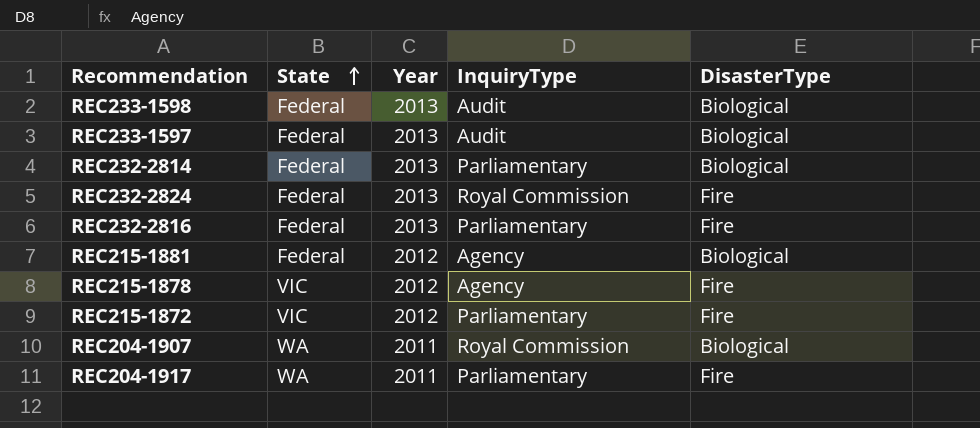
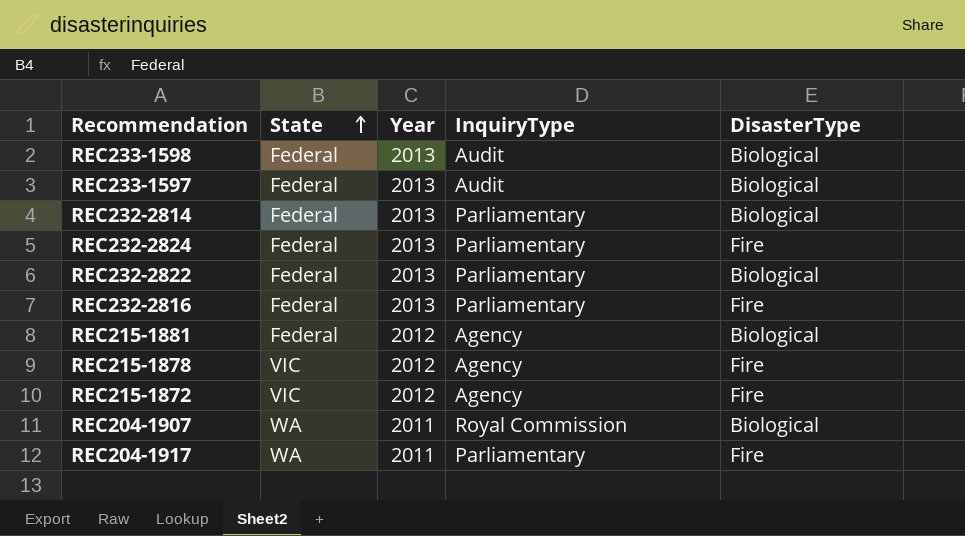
REC232-2824 | InquiryType: Royal Commission -> Parliamentary
row REC232-2822: none -> Federal | 2013 | Parliamentary | Biological
REC215-1872 | InquiryType: Parliamentary -> Agency

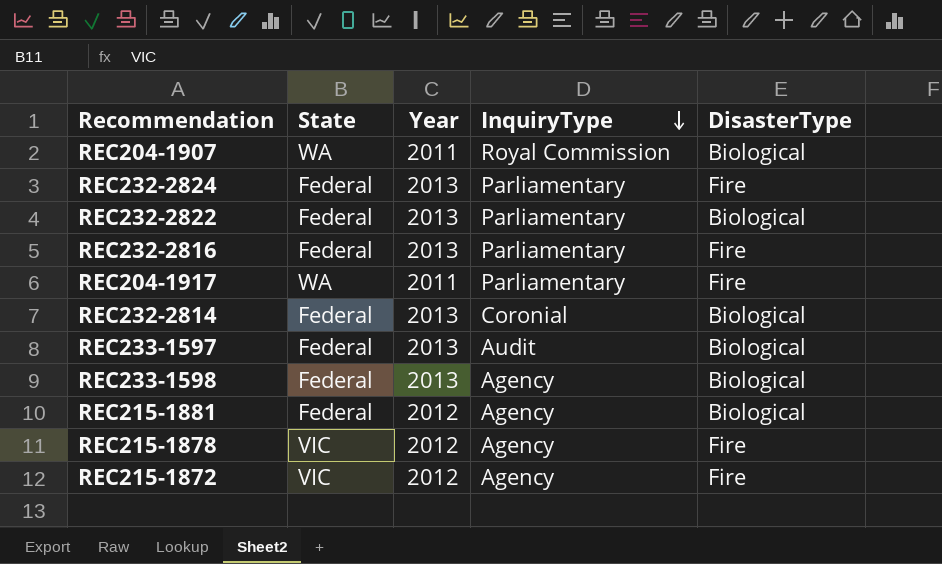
row order: State ascending -> InquiryType descending
REC232-2814 | InquiryType: Parliamentary -> Coronial
REC233-1598 | InquiryType: Audit -> Agency

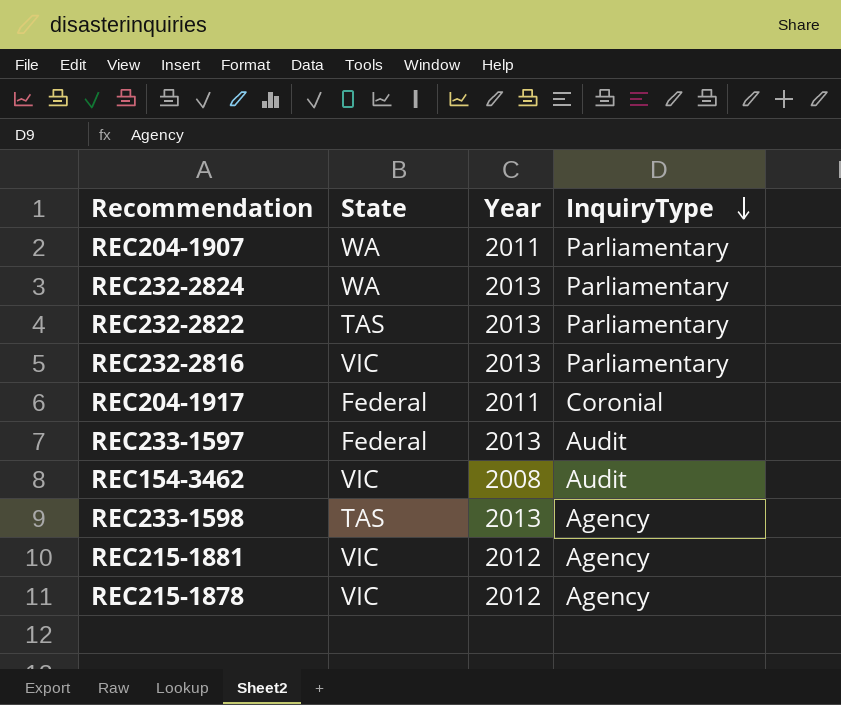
column DisasterType | position: 5 -> none
row REC232-2814: Federal | 2013 | Coronial | Biological -> none
row REC215-1872: VIC | 2012 | Agency | Fire -> none
REC204-1907 | InquiryType: Royal Commission -> Parliamentary
REC232-2824 | State: Federal -> WA
REC232-2822 | State: Federal -> TAS
REC232-2816 | State: Federal -> VIC
REC204-1917 | State: WA -> Federal
REC204-1917 | InquiryType: Parliamentary -> Coronial
row REC154-3462: none -> VIC | 2008 | Audit
REC233-1598 | State: Federal -> TAS
REC215-1881 | State: Federal -> VIC

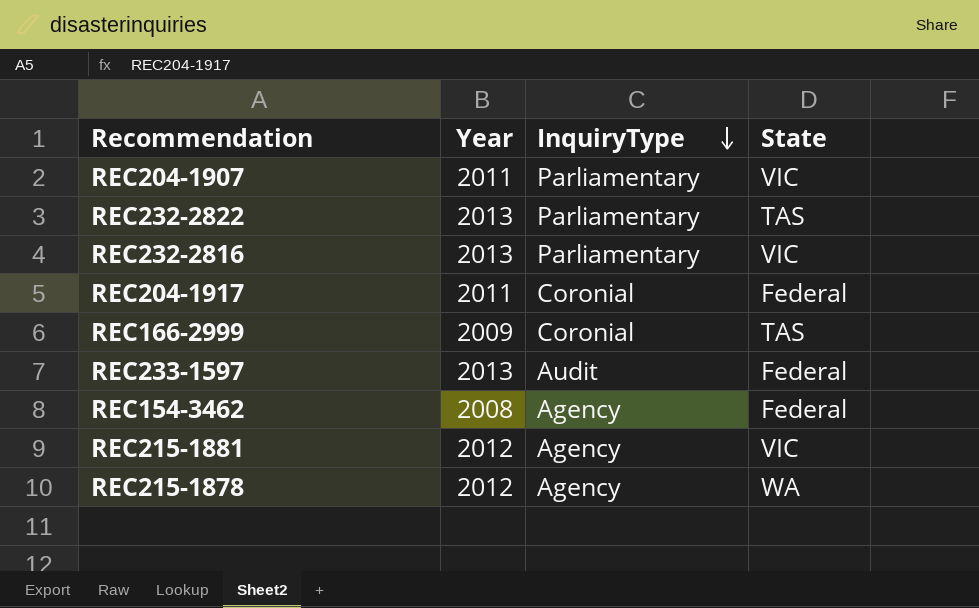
column State | position: 2 -> 4
row REC232-2824: WA | 2013 | Parliamentary -> none
row REC233-1598: TAS | 2013 | Agency -> none
REC204-1907 | State: WA -> VIC
row REC166-2999: none -> 2009 | Coronial | TAS
REC154-3462 | InquiryType: Audit -> Agency
REC154-3462 | State: VIC -> Federal
REC215-1878 | State: VIC -> WA

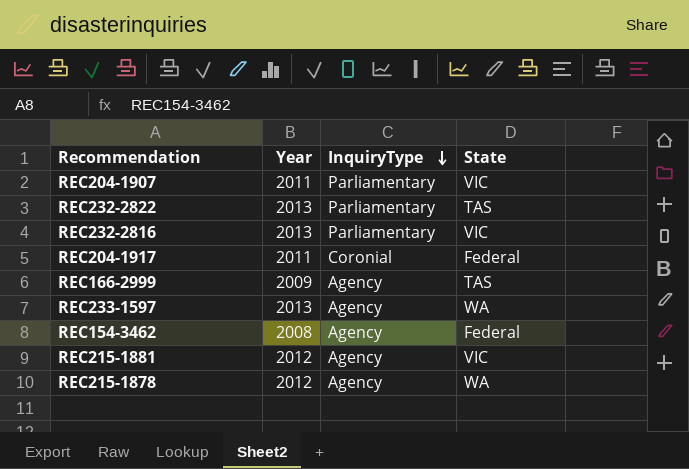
REC166-2999 | InquiryType: Coronial -> Agency
REC233-1597 | InquiryType: Audit -> Agency
REC233-1597 | State: Federal -> WA

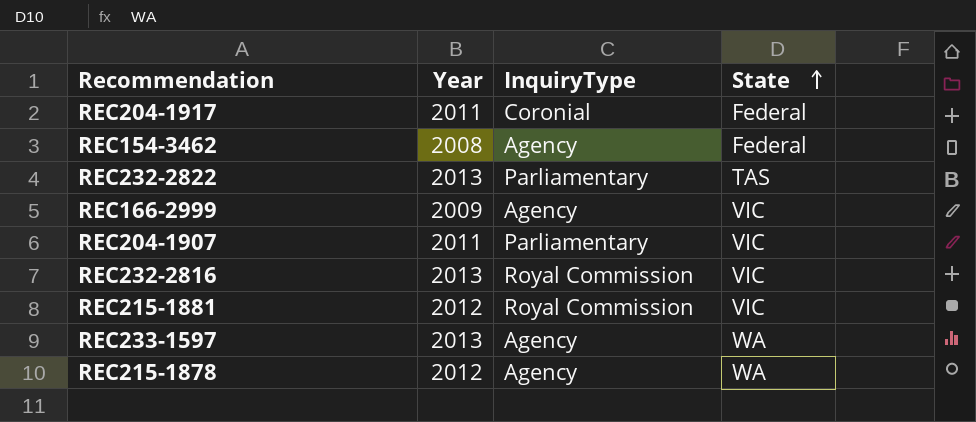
row order: InquiryType descending -> State ascending
REC166-2999 | State: TAS -> VIC
REC232-2816 | InquiryType: Parliamentary -> Royal Commission
REC215-1881 | InquiryType: Agency -> Royal Commission

